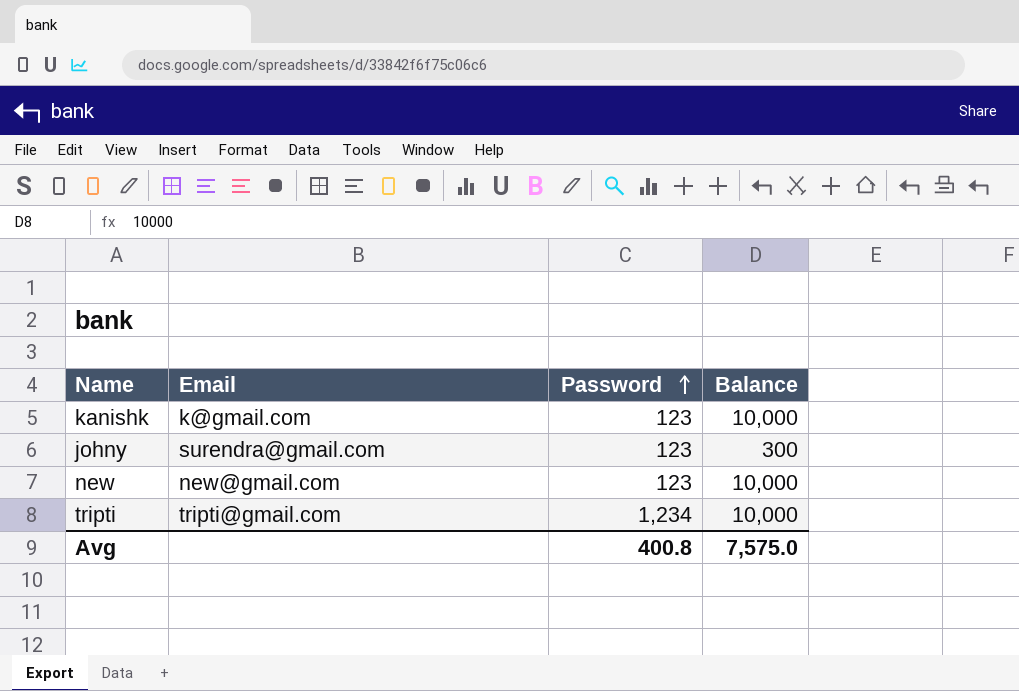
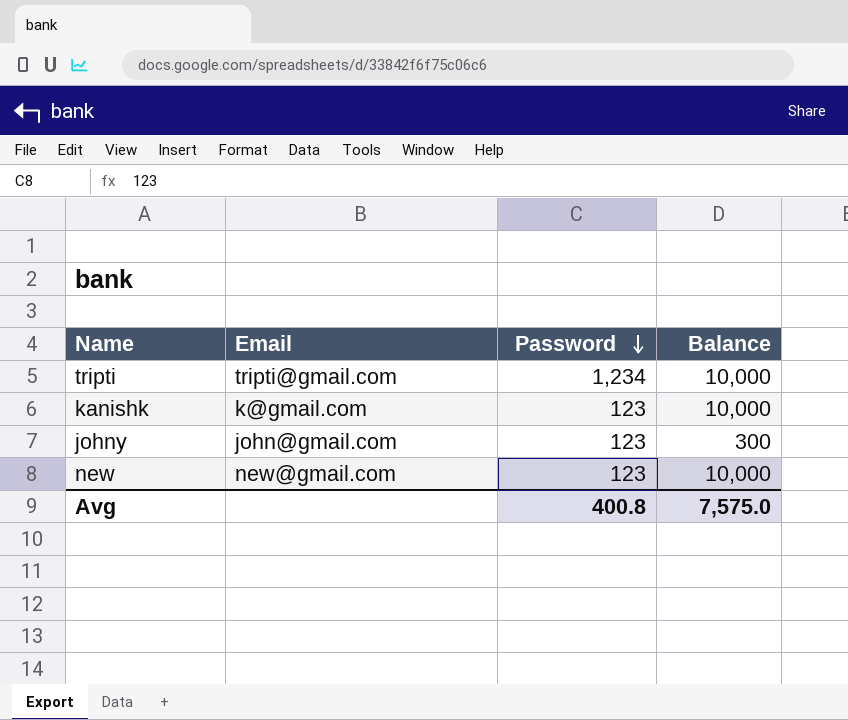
row order: Password ascending -> Password descending
johny | Email: surendra@gmail.com -> john@gmail.com

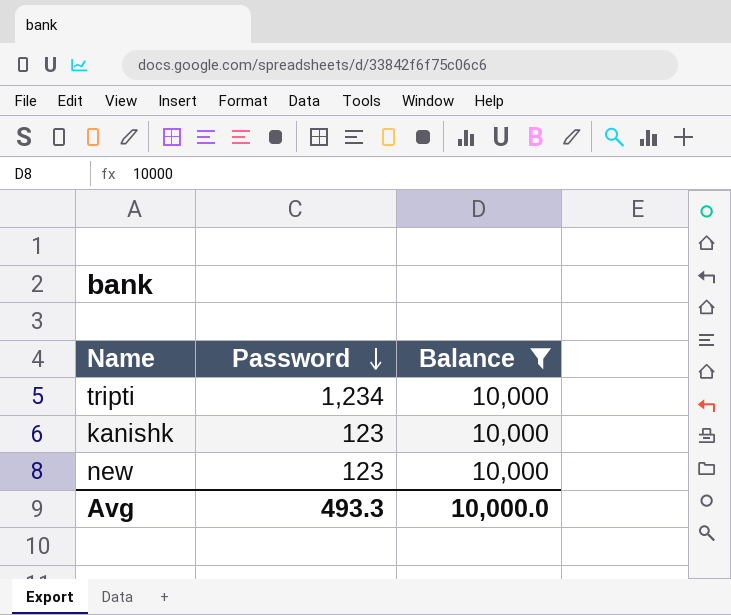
filter: none -> Balance = 10,000
column Email | position: 2 -> none
Avg | Password: 400.8 -> 493.3
Avg | Balance: 7,575.0 -> 10,000.0

